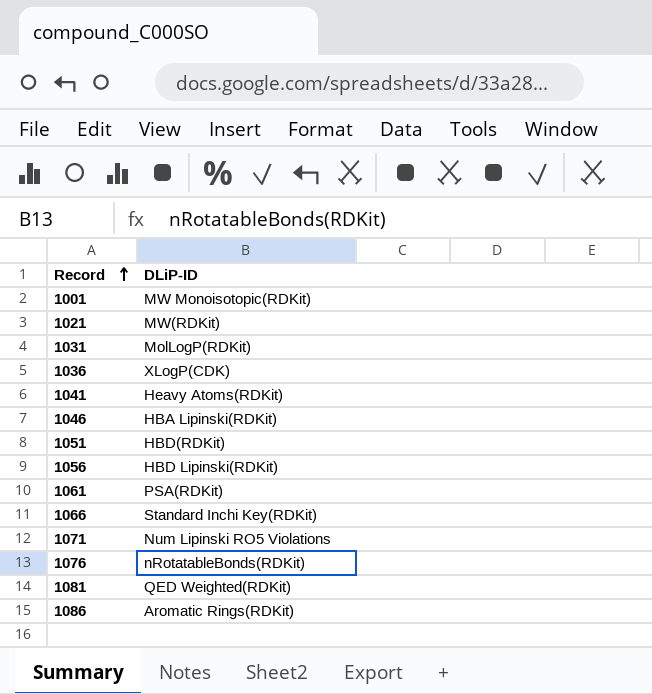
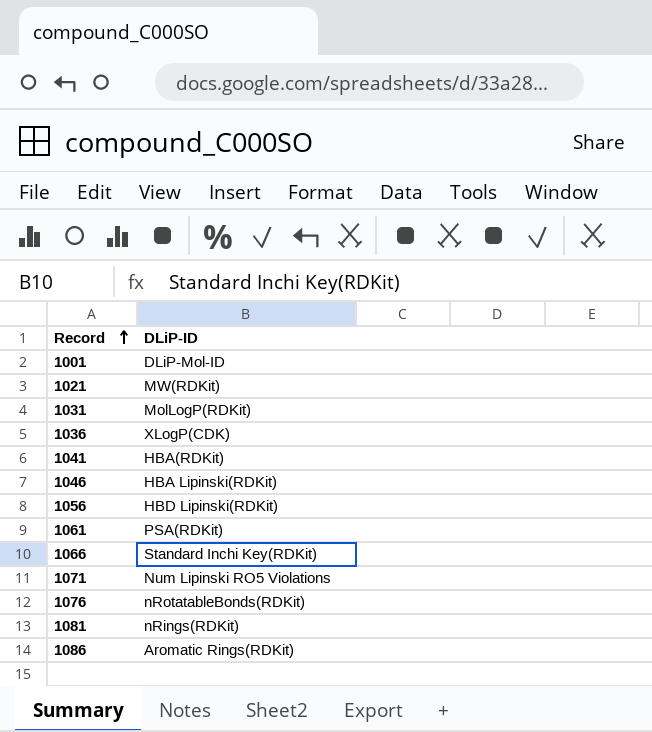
row 1051: HBD(RDKit) -> none
1001 | DLiP-ID: MW Monoisotopic(RDKit) -> DLiP-Mol-ID
1041 | DLiP-ID: Heavy Atoms(RDKit) -> HBA(RDKit)
1081 | DLiP-ID: QED Weighted(RDKit) -> nRings(RDKit)

